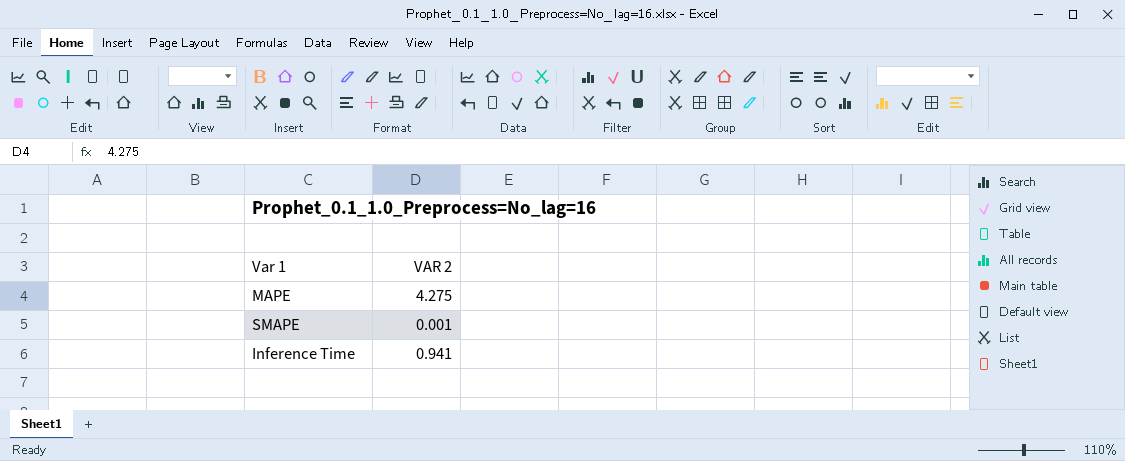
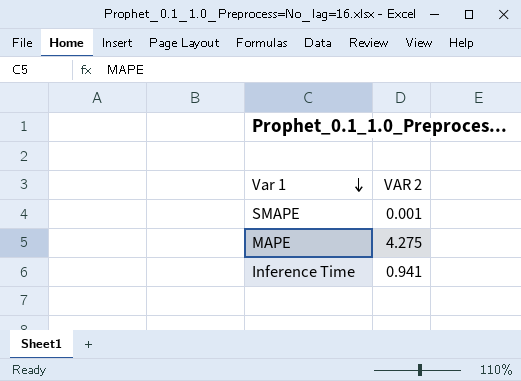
row order: none -> Var 1 descending

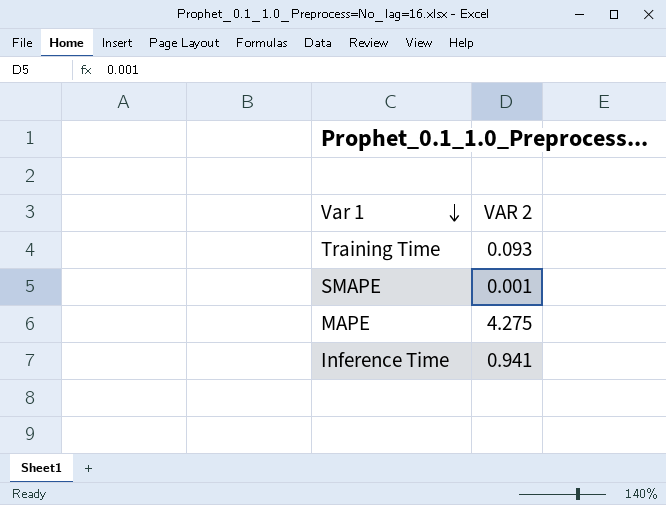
row Training Time: none -> 0.093

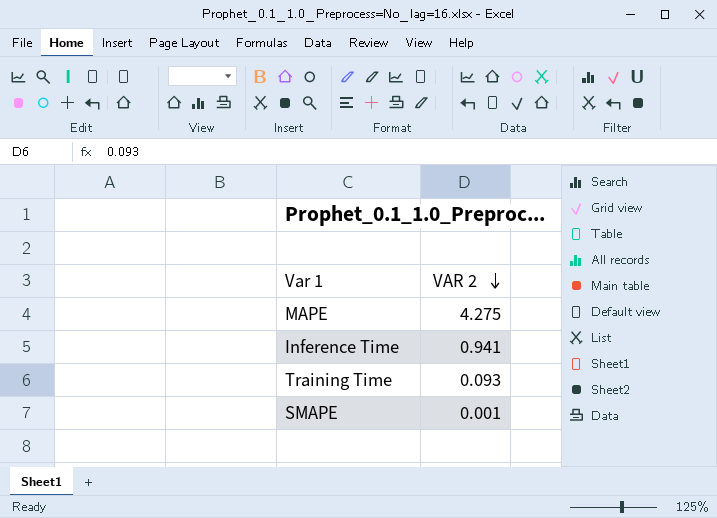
row order: Var 1 descending -> VAR 2 descending

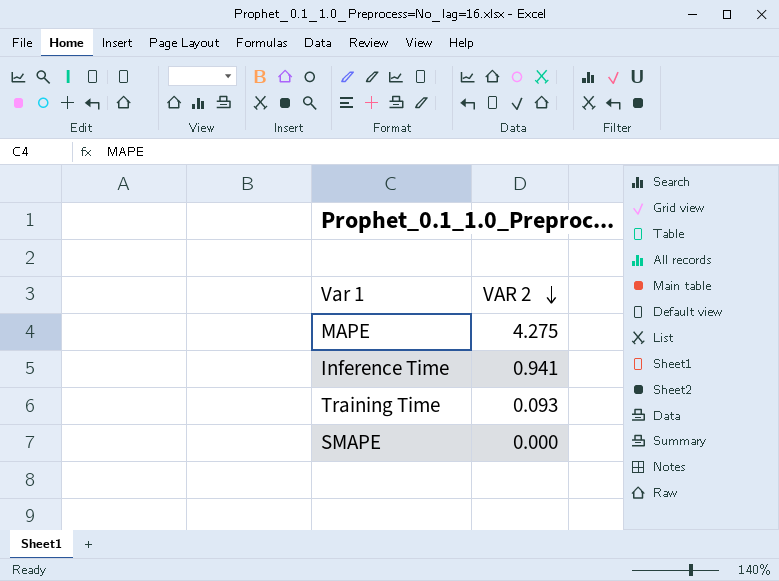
SMAPE | VAR 2: 0.001 -> 0.000

